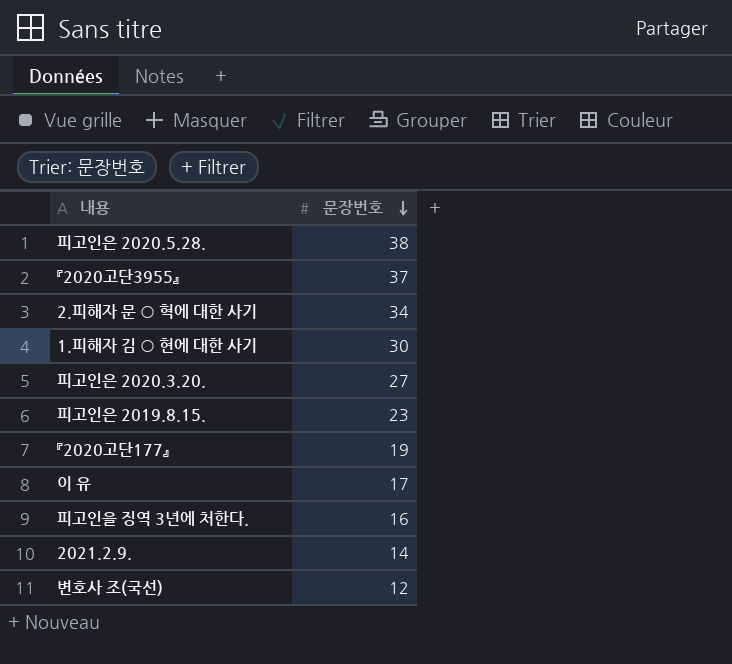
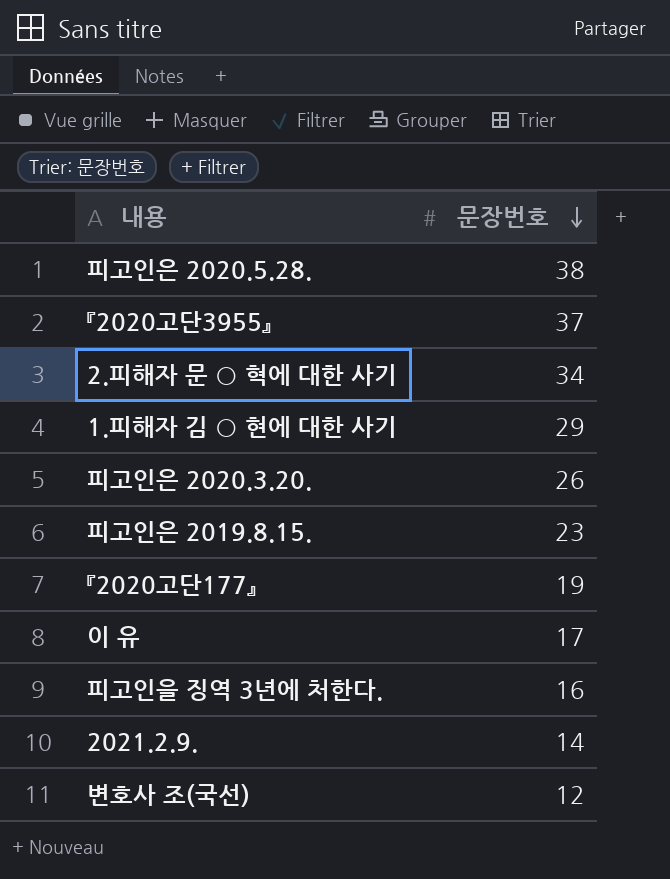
1.피해자 김 ○ 현에 대한 사기 | 문장번호: 30 -> 29
피고인은 2020.3.20. | 문장번호: 27 -> 26

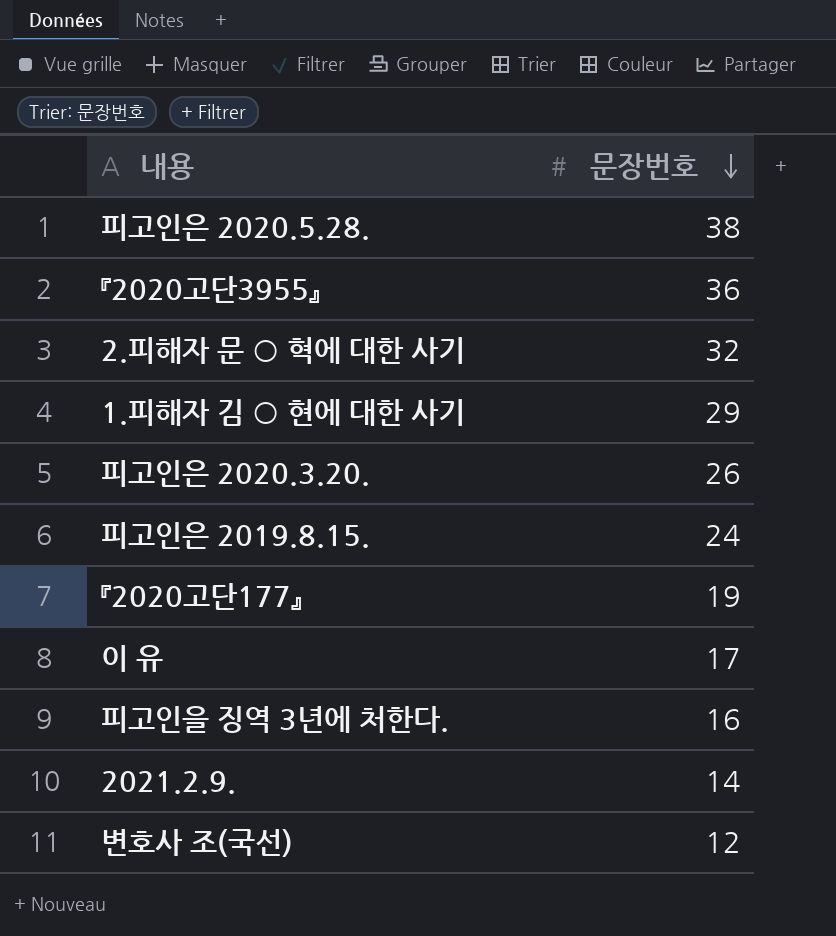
『2020고단3955』 | 문장번호: 37 -> 36
2.피해자 문 ○ 혁에 대한 사기 | 문장번호: 34 -> 32
피고인은 2019.8.15. | 문장번호: 23 -> 24

